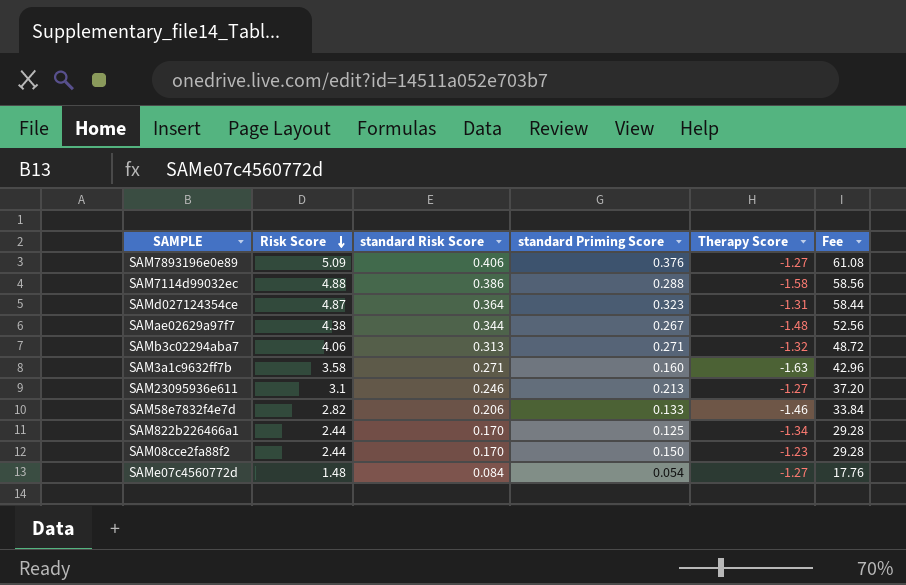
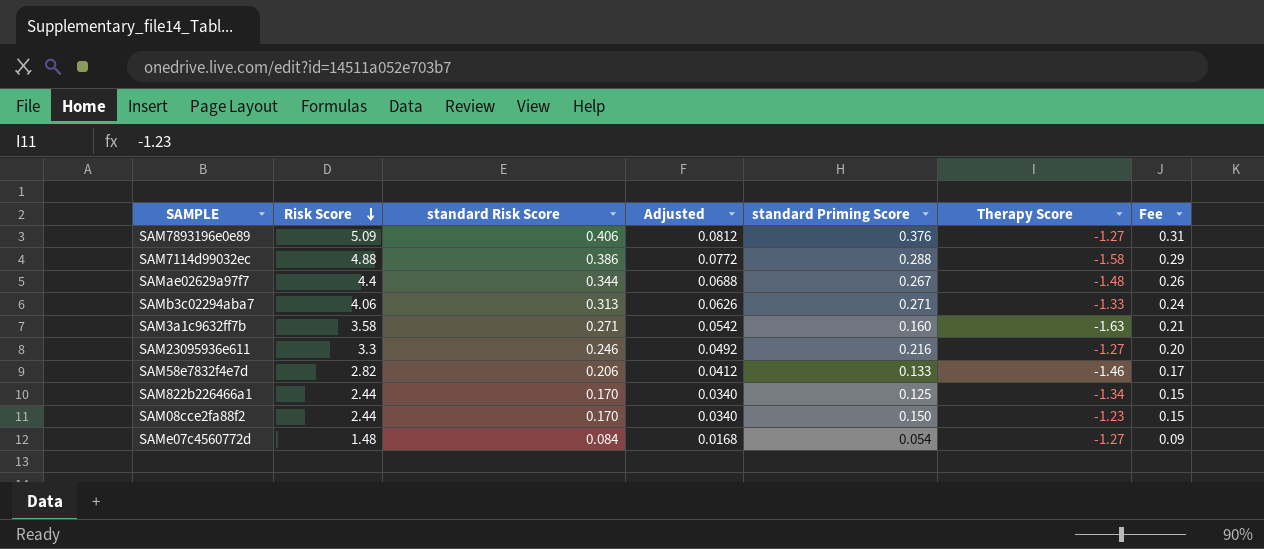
column Adjusted | formula: none -> [standard Risk Score] * 0.2
column Fee | formula: [Risk Score] * 12 -> [Risk Score] * 0.06
row SAMd027124354ce: 4.87 | 0.364 | 0.323 | -1.31 | 58.44 -> none
SAMae02629a97f7 | Risk Score: 4.38 -> 4.4
SAMb3c02294aba7 | Therapy Score: -1.32 -> -1.33
SAM23095936e611 | Risk Score: 3.1 -> 3.3
SAM23095936e611 | standard Priming Score: 0.213 -> 0.216

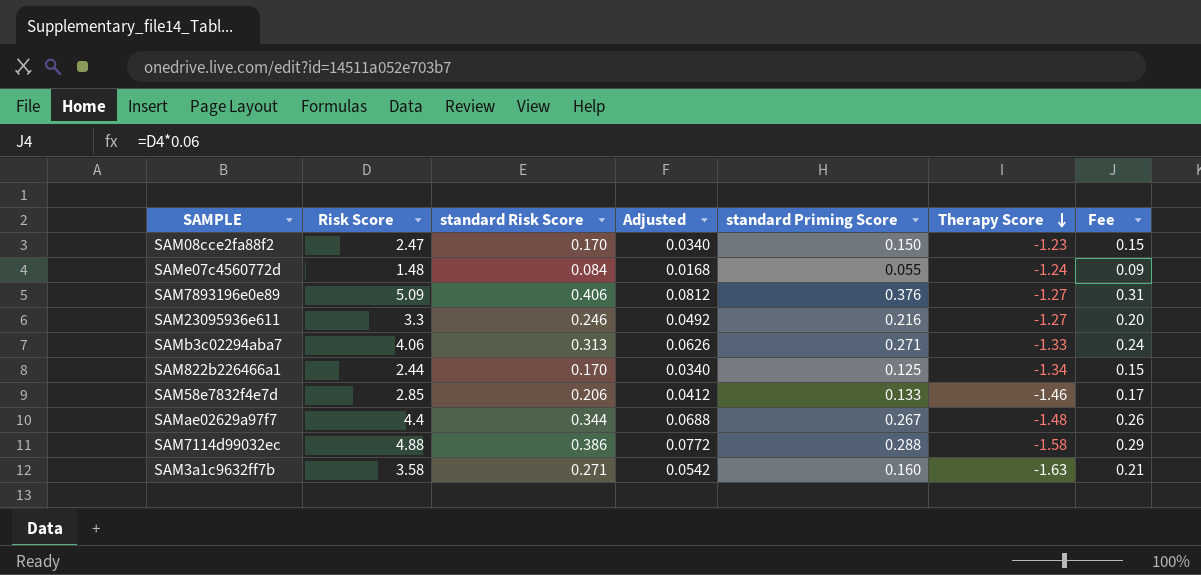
row order: Risk Score descending -> Therapy Score descending
SAM08cce2fa88f2 | Risk Score: 2.44 -> 2.47
SAMe07c4560772d | standard Priming Score: 0.054 -> 0.055
SAMe07c4560772d | Therapy Score: -1.27 -> -1.24
SAM58e7832f4e7d | Risk Score: 2.82 -> 2.85

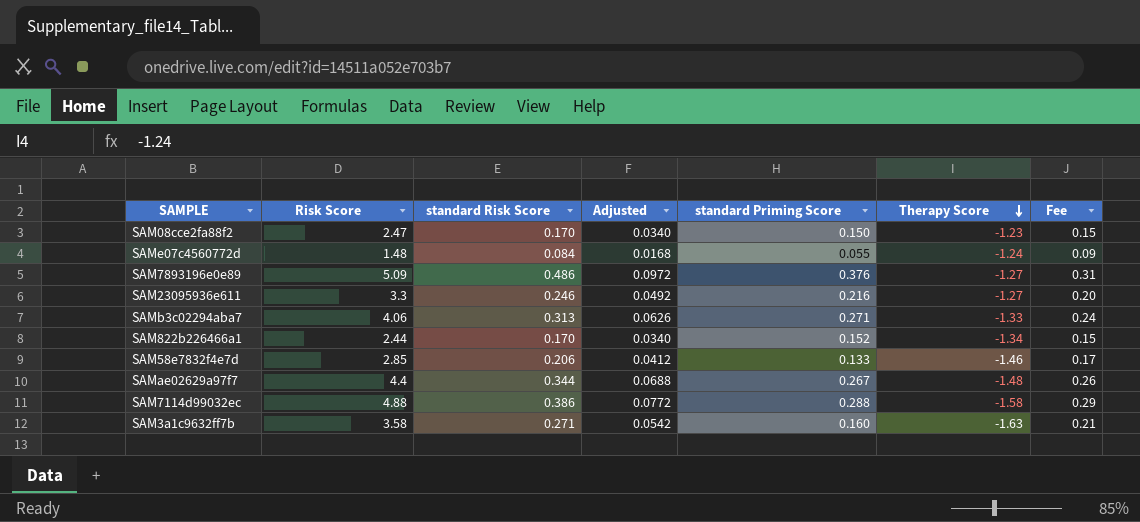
SAM7893196e0e89 | standard Risk Score: 0.406 -> 0.486
SAM7893196e0e89 | Adjusted: 0.0812 -> 0.0972
SAM822b226466a1 | standard Priming Score: 0.125 -> 0.152

